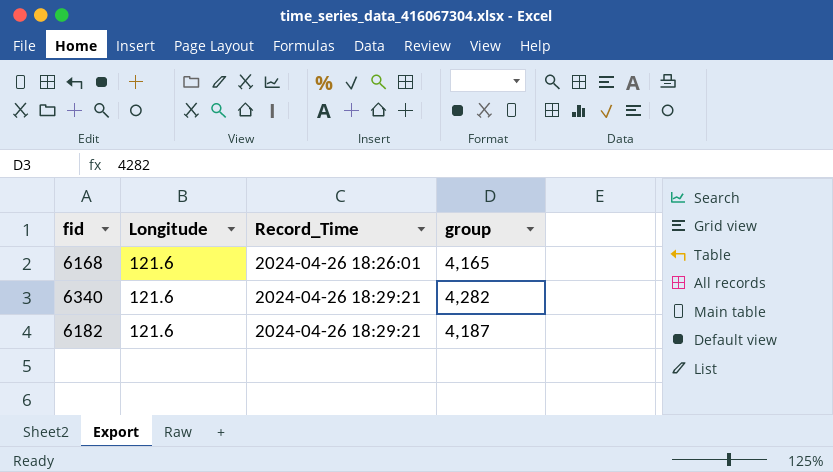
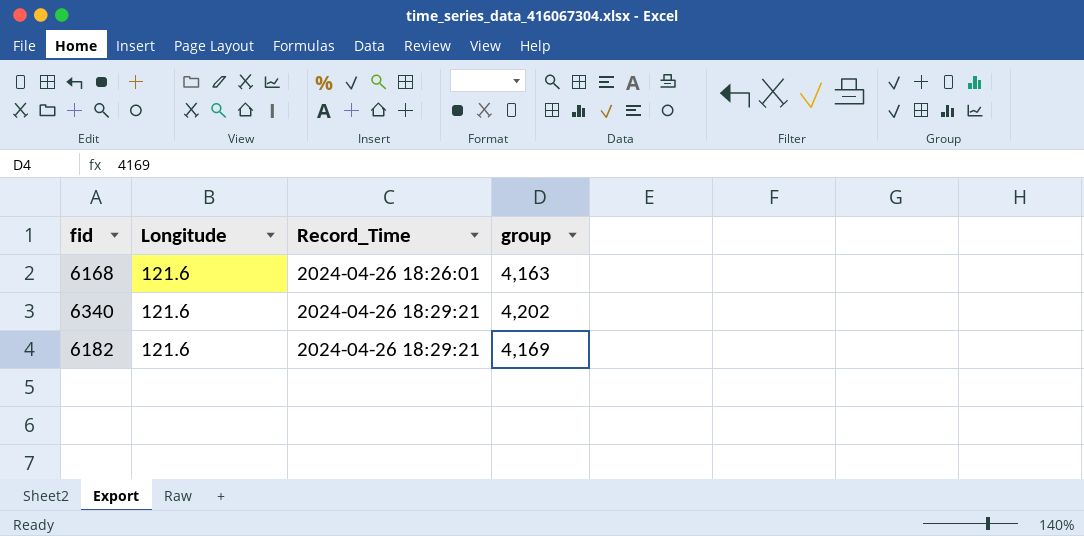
6168 | group: 4,165 -> 4,163
6340 | group: 4,282 -> 4,202
6182 | group: 4,187 -> 4,169

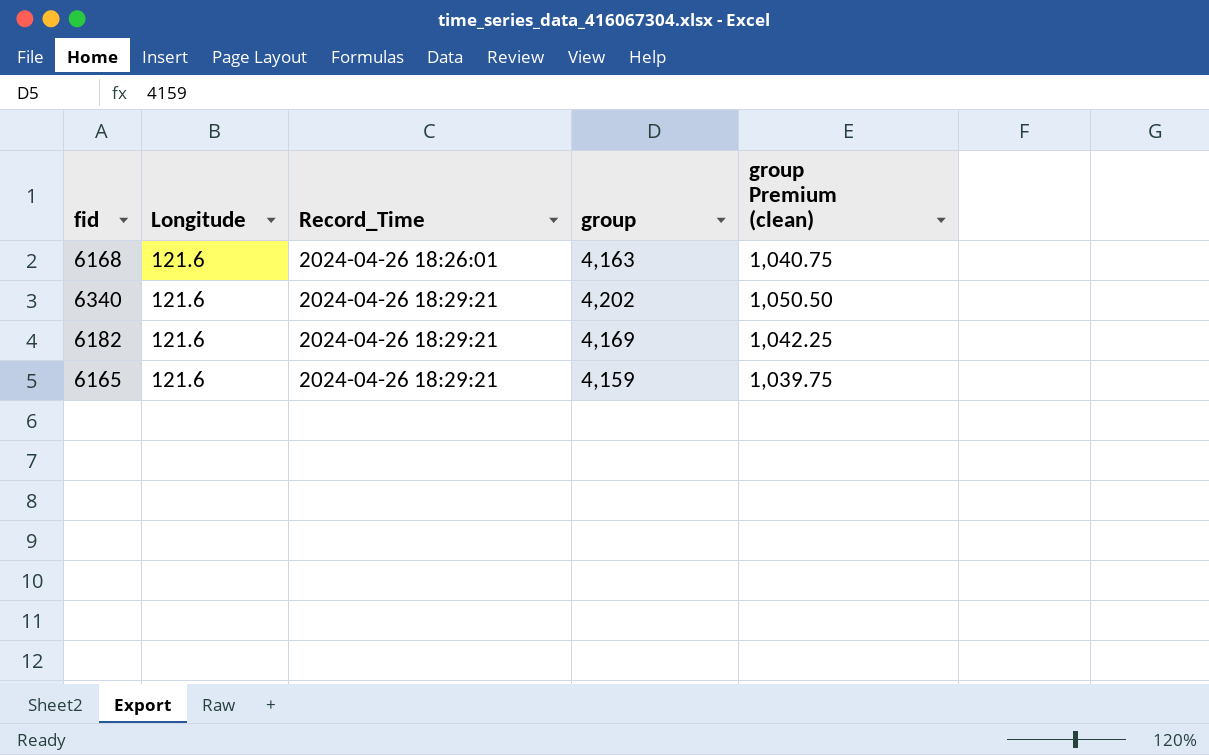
column group Premium (clean) | formula: none -> [group] * 0.25
row 6165: none -> 121.6 | 2024-04-26 18:29:21 | 4,159 | 1,039.75

